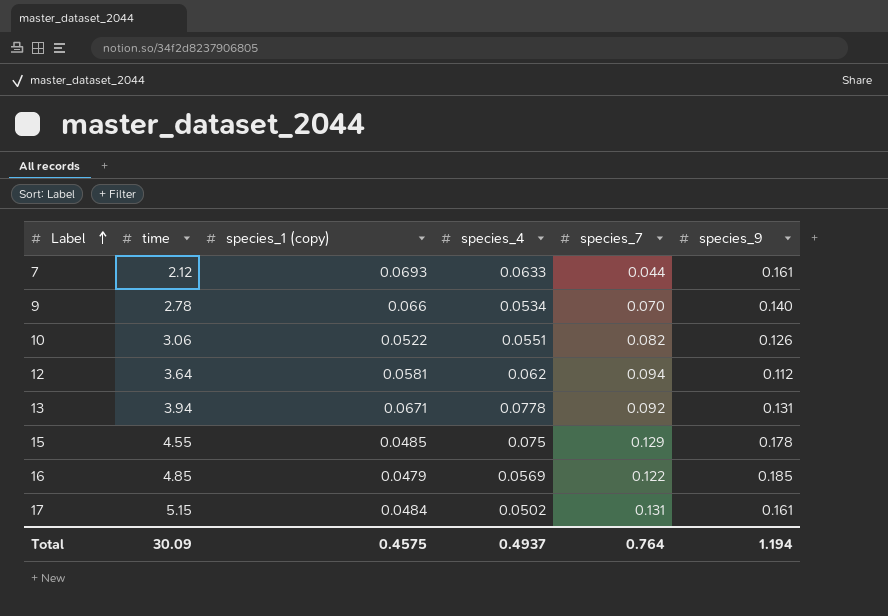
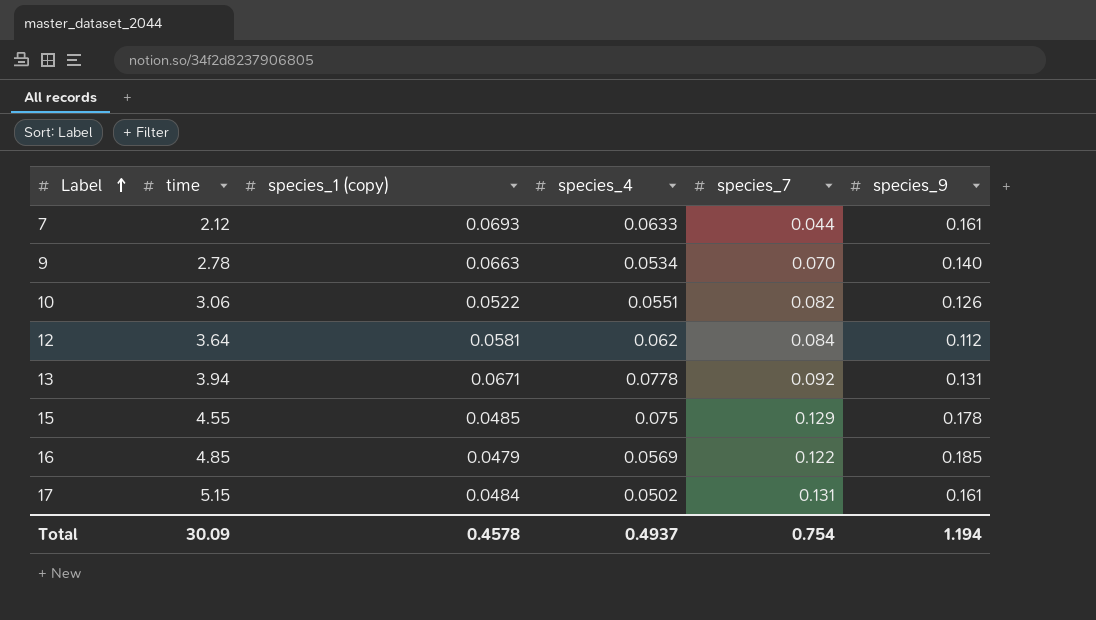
9 | species_1 (copy): 0.066 -> 0.0663
12 | species_7: 0.094 -> 0.084
Total | species_1 (copy): 0.4575 -> 0.4578
Total | species_7: 0.764 -> 0.754

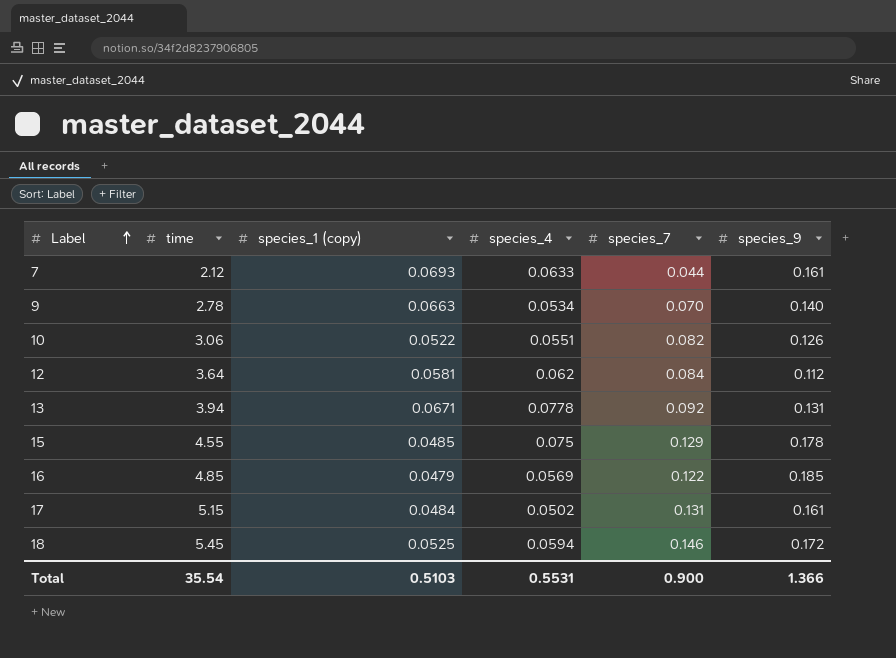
row 18: none -> 5.45 | 0.0525 | 0.0594 | 0.146 | 0.172
Total | time: 30.09 -> 35.54
Total | species_1 (copy): 0.4578 -> 0.5103
Total | species_4: 0.4937 -> 0.5531
Total | species_7: 0.754 -> 0.900
Total | species_9: 1.194 -> 1.366

